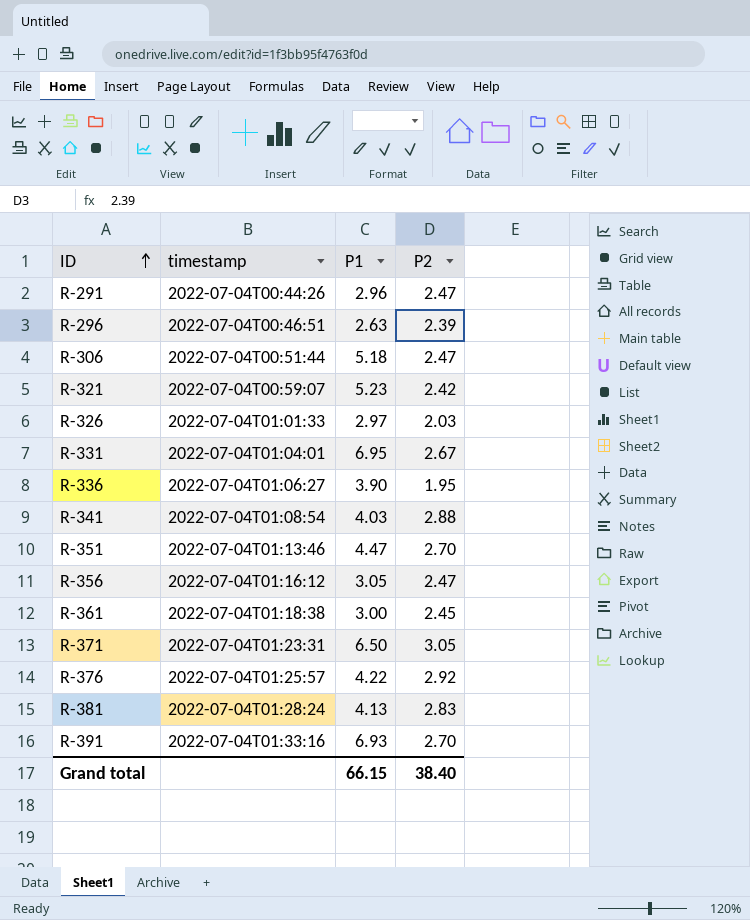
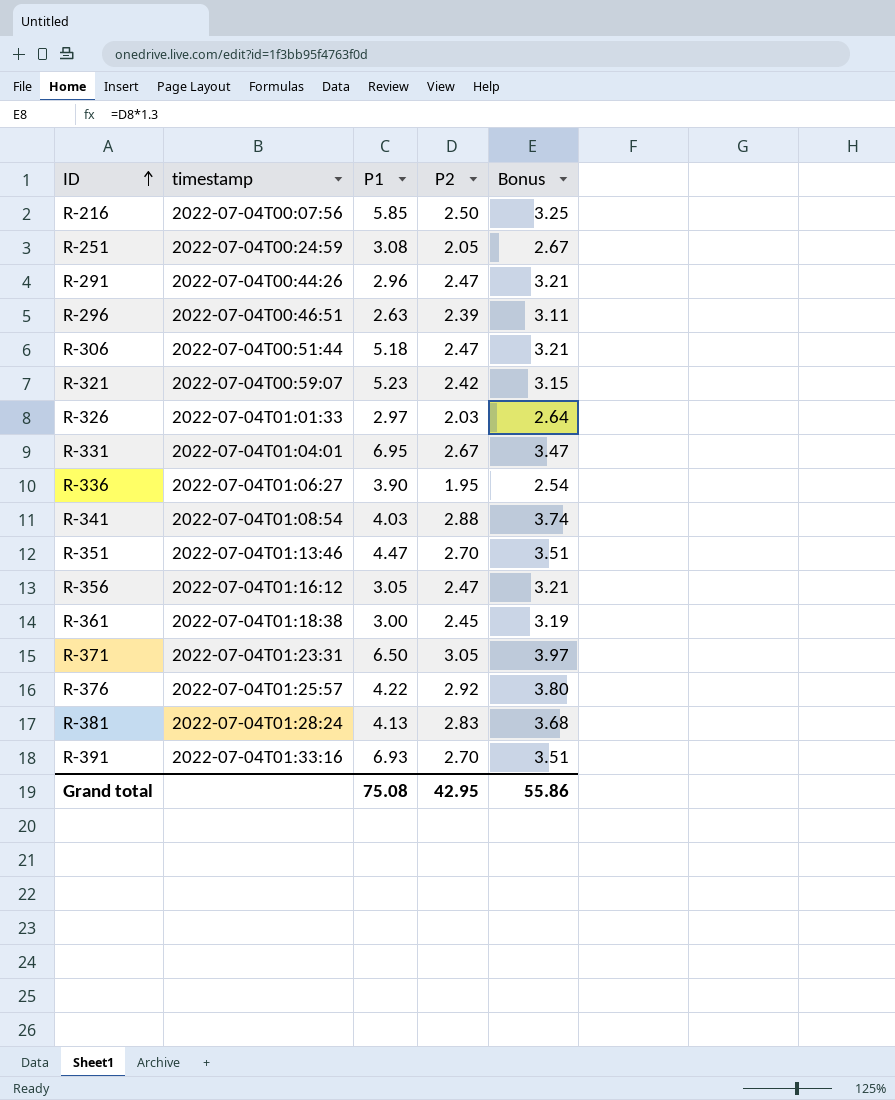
column Bonus | formula: none -> [P2] * 1.3
row R-216: none -> 2022-07-04T00:07:56 | 5.85 | 2.50 | 3.25
row R-251: none -> 2022-07-04T00:24:59 | 3.08 | 2.05 | 2.67
Grand total | P1: 66.15 -> 75.08
Grand total | P2: 38.40 -> 42.95

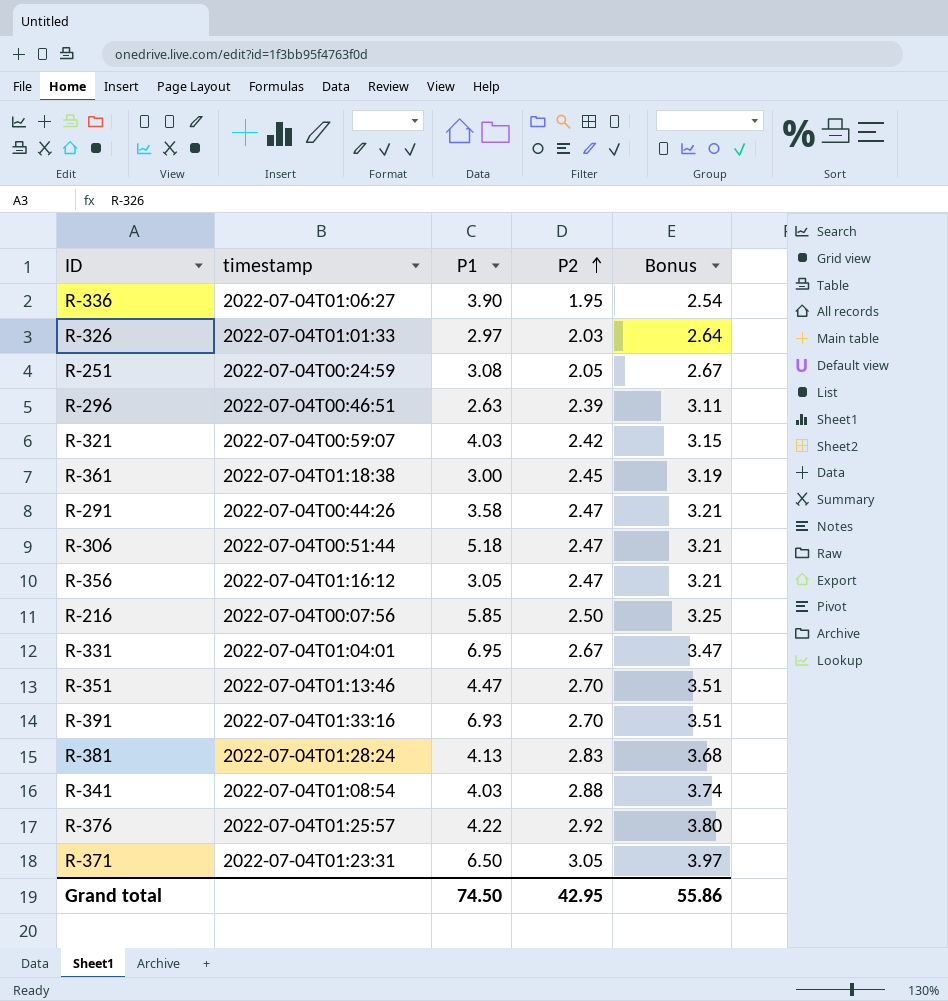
row order: ID ascending -> P2 ascending
R-321 | P1: 5.23 -> 4.03
R-291 | P1: 2.96 -> 3.58
Grand total | P1: 75.08 -> 74.50

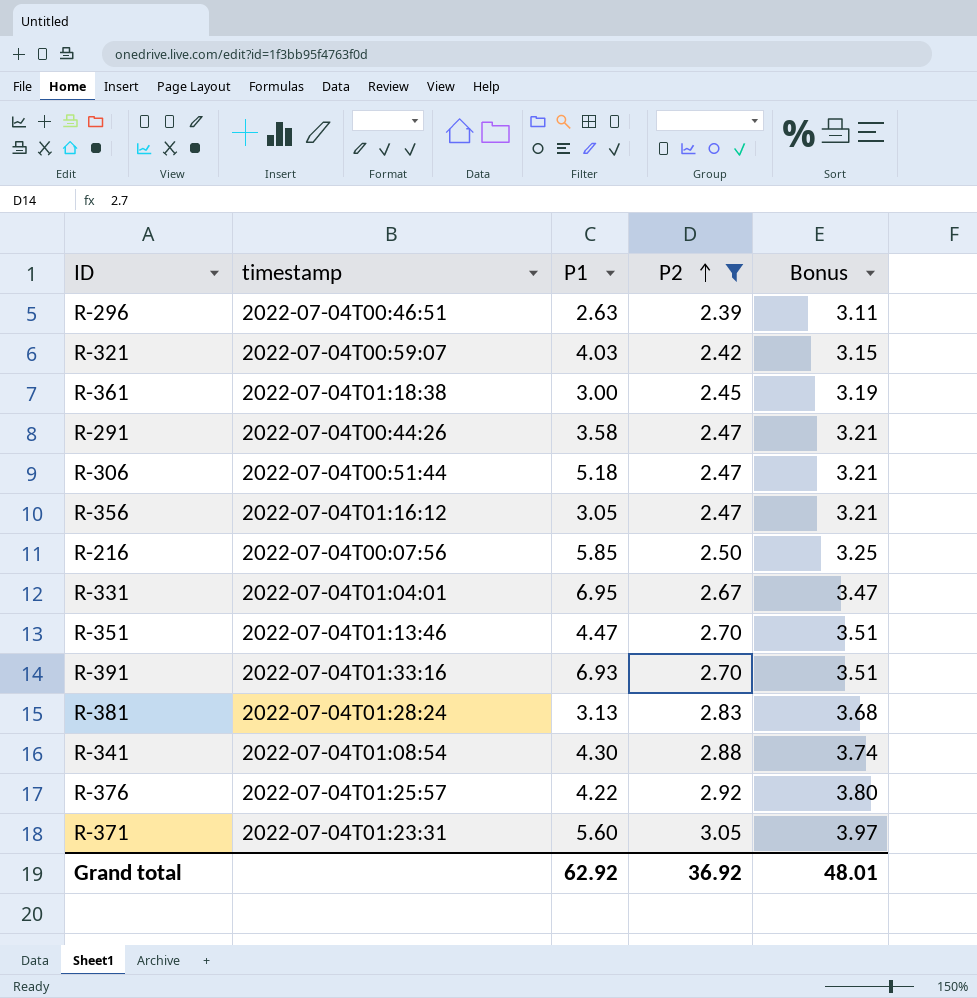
filter: none -> P2 >= 2.39
R-381 | P1: 4.13 -> 3.13
R-341 | P1: 4.03 -> 4.30
R-371 | P1: 6.50 -> 5.60
Grand total | P1: 74.50 -> 62.92
Grand total | P2: 42.95 -> 36.92
Grand total | Bonus: 55.86 -> 48.01

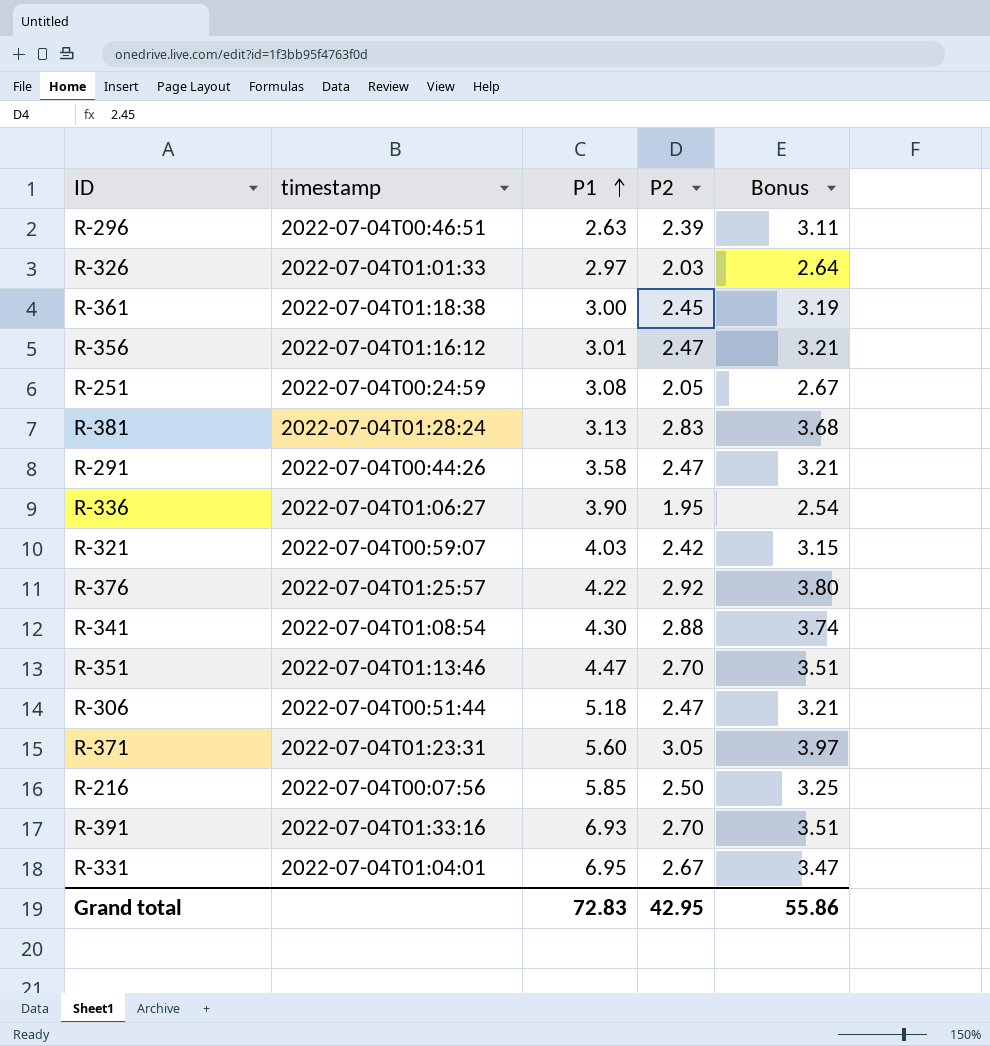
filter: P2 >= 2.39 -> none
row order: P2 ascending -> P1 ascending
R-356 | P1: 3.05 -> 3.01
Grand total | P1: 62.92 -> 72.83
Grand total | P2: 36.92 -> 42.95
Grand total | Bonus: 48.01 -> 55.86

